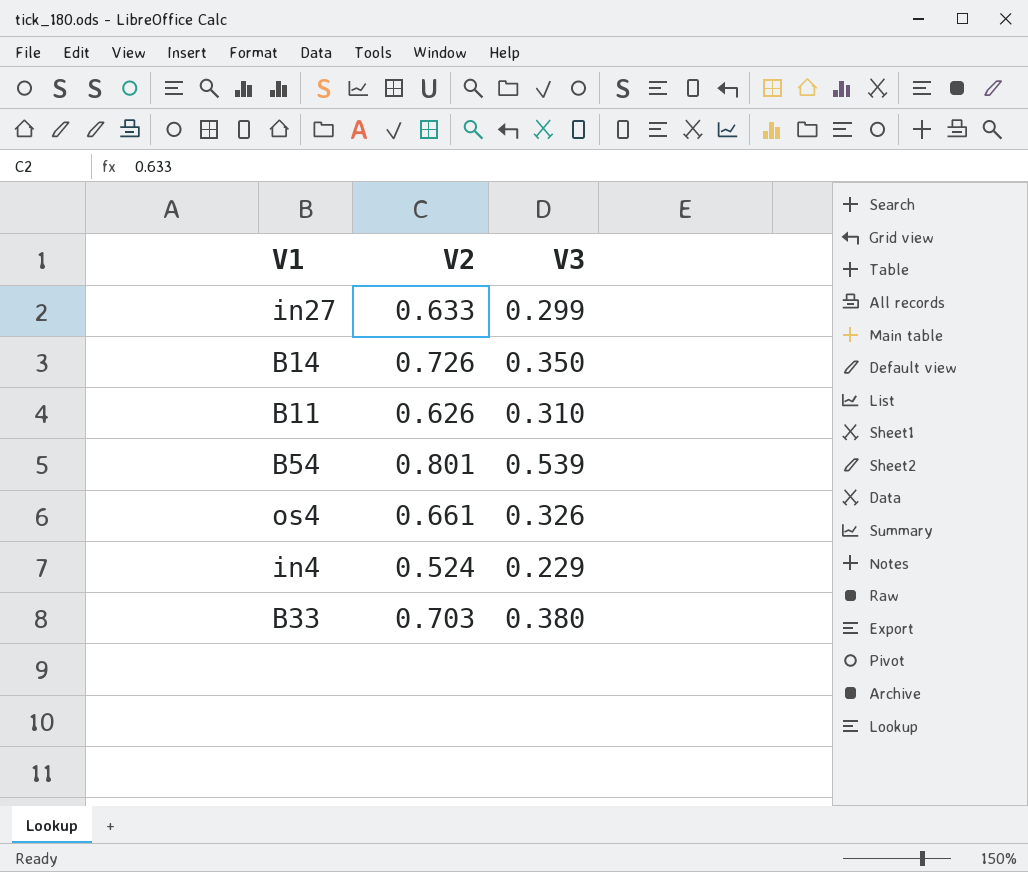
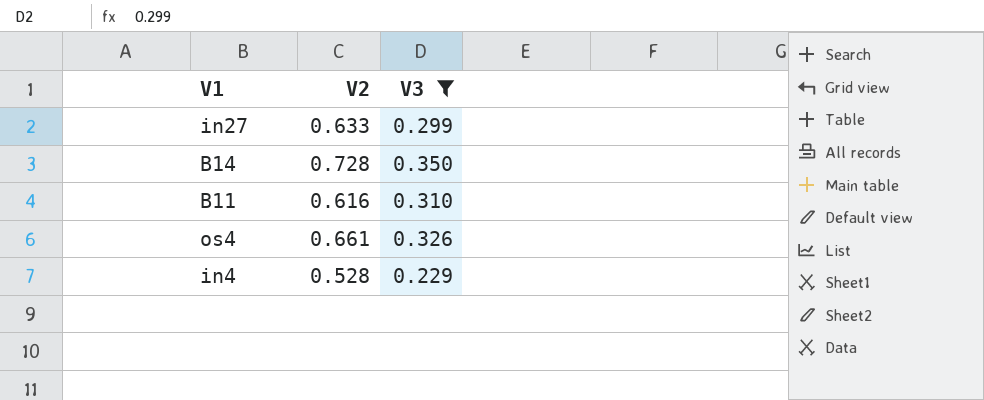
filter: none -> V3 <= 0.350
B14 | V2: 0.726 -> 0.728
B11 | V2: 0.626 -> 0.616
in4 | V2: 0.524 -> 0.528

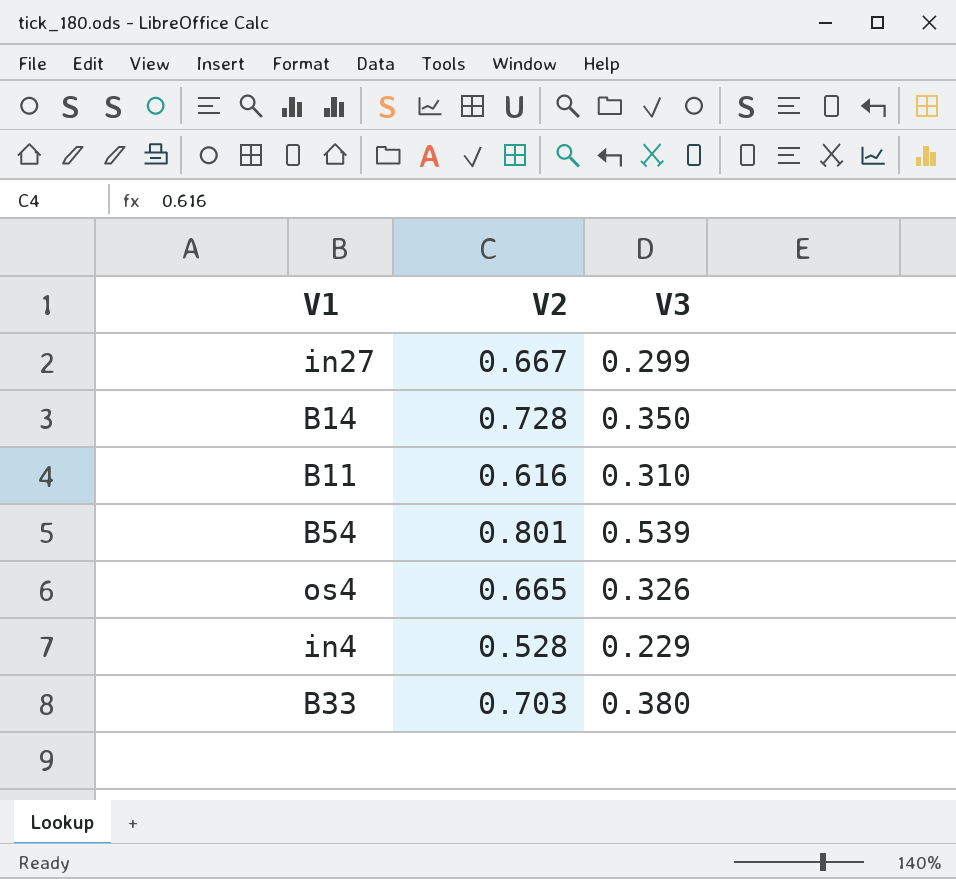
filter: V3 <= 0.350 -> none
in27 | V2: 0.633 -> 0.667
os4 | V2: 0.661 -> 0.665

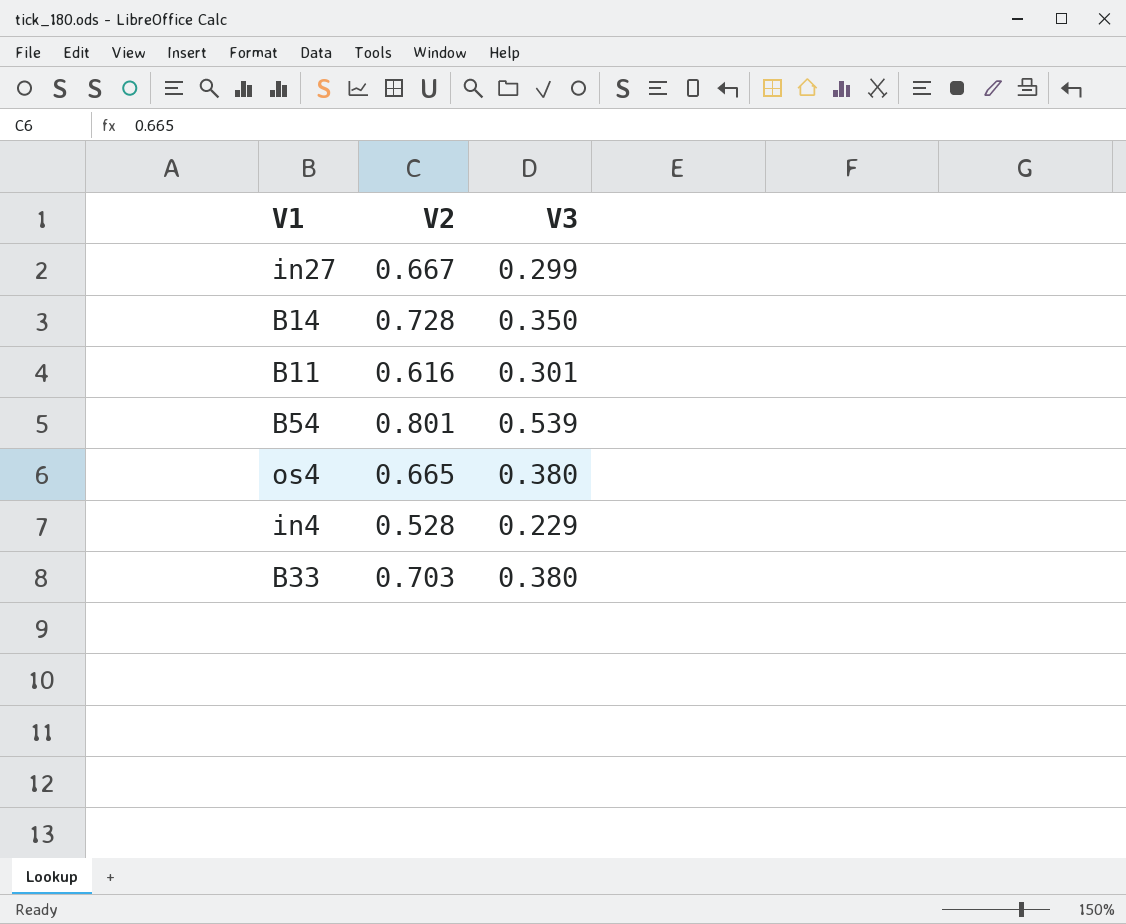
B11 | V3: 0.310 -> 0.301
os4 | V3: 0.326 -> 0.380

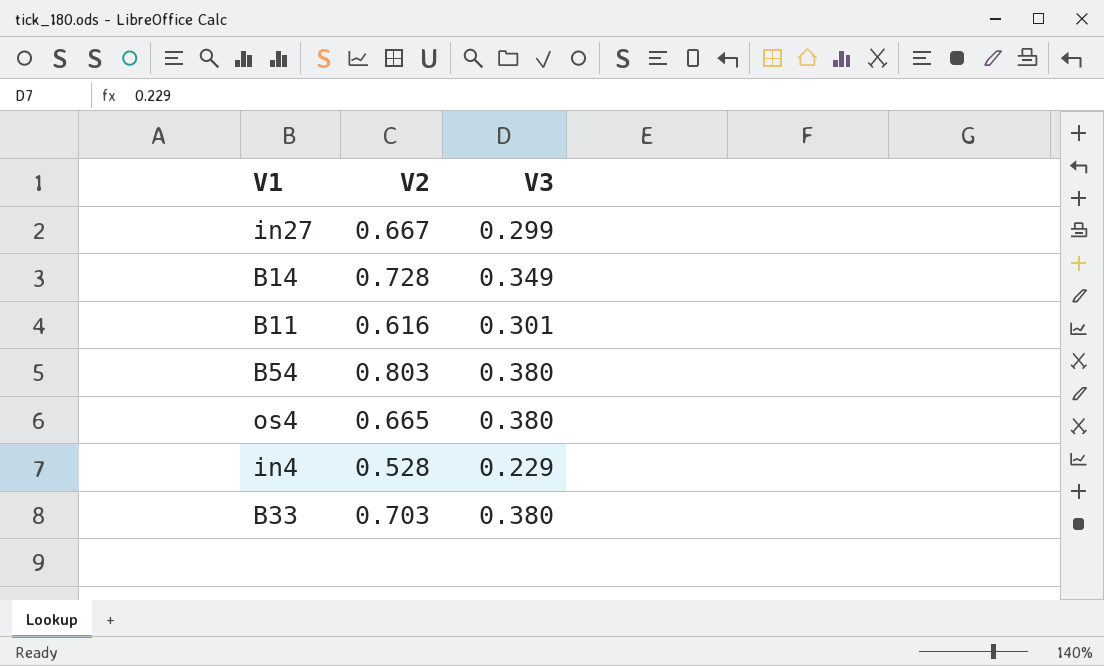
B14 | V3: 0.350 -> 0.349
B54 | V2: 0.801 -> 0.803
B54 | V3: 0.539 -> 0.380

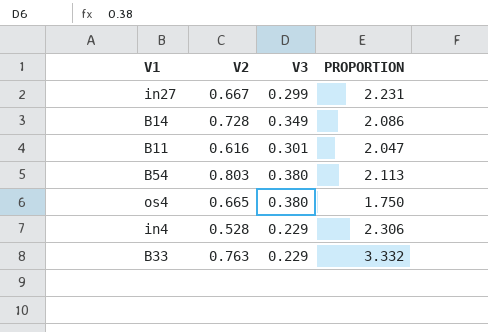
column PROPORTION | formula: none -> [V2] / [V3]
B33 | V2: 0.703 -> 0.763
B33 | V3: 0.380 -> 0.229

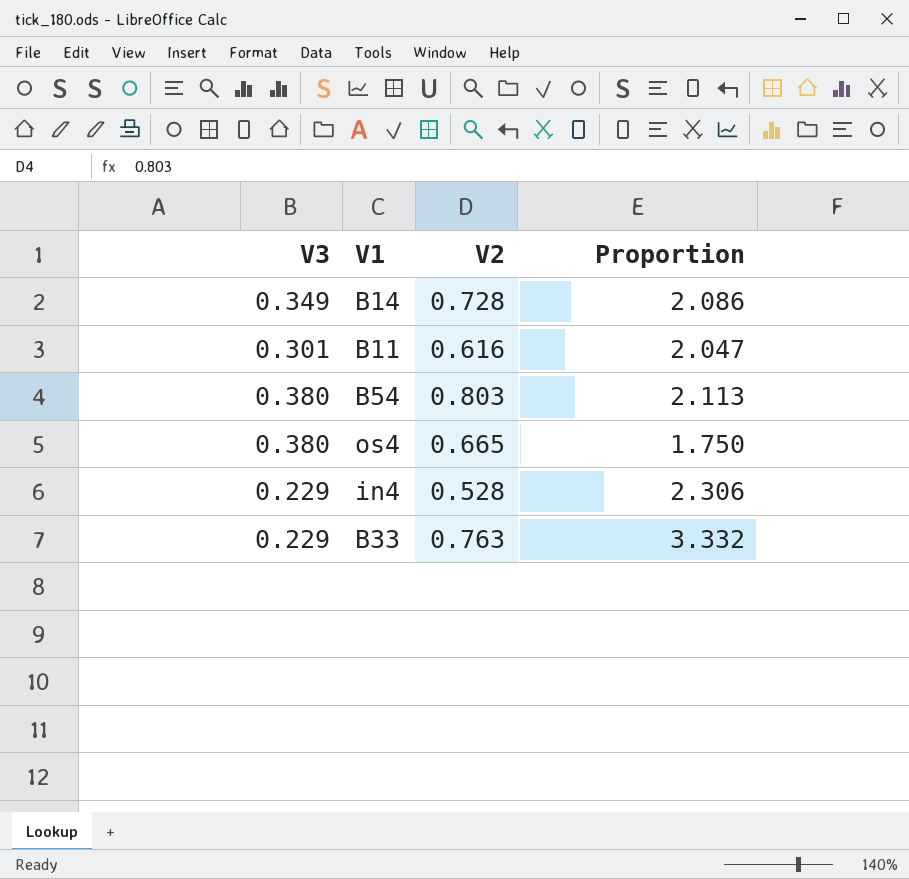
column V3 | position: 3 -> 1
column name: PROPORTION -> Proportion
row in27: 0.667 | 0.299 | 2.231 -> none

